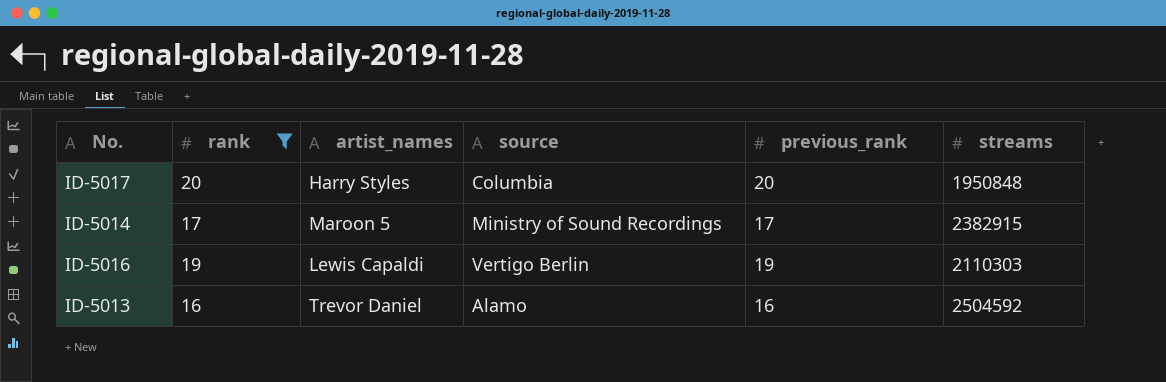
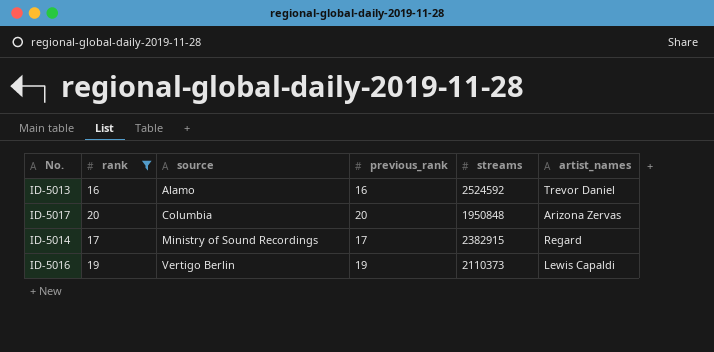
row order: none -> source ascending
column artist_names | position: 3 -> 6
ID-5013 | streams: 2504592 -> 2524592
ID-5017 | artist_names: Harry Styles -> Arizona Zervas
ID-5014 | artist_names: Maroon 5 -> Regard
ID-5016 | streams: 2110303 -> 2110373

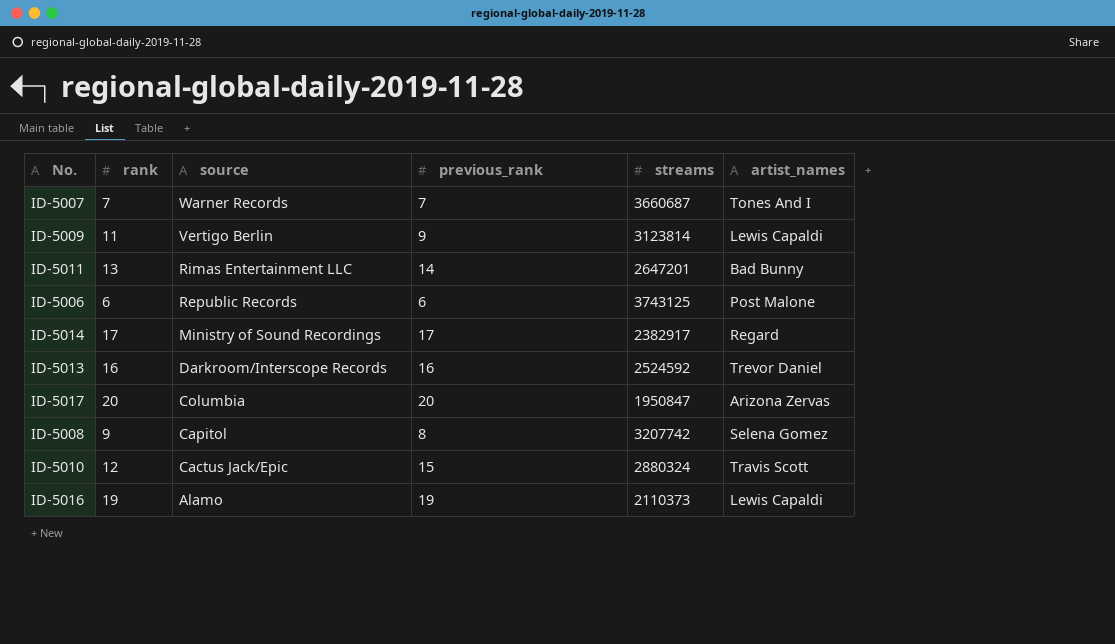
filter: rank >= 16 -> none
row order: source ascending -> source descending
ID-5014 | streams: 2382915 -> 2382917
ID-5013 | source: Alamo -> Darkroom/Interscope Records
ID-5017 | streams: 1950848 -> 1950847
ID-5016 | source: Vertigo Berlin -> Alamo

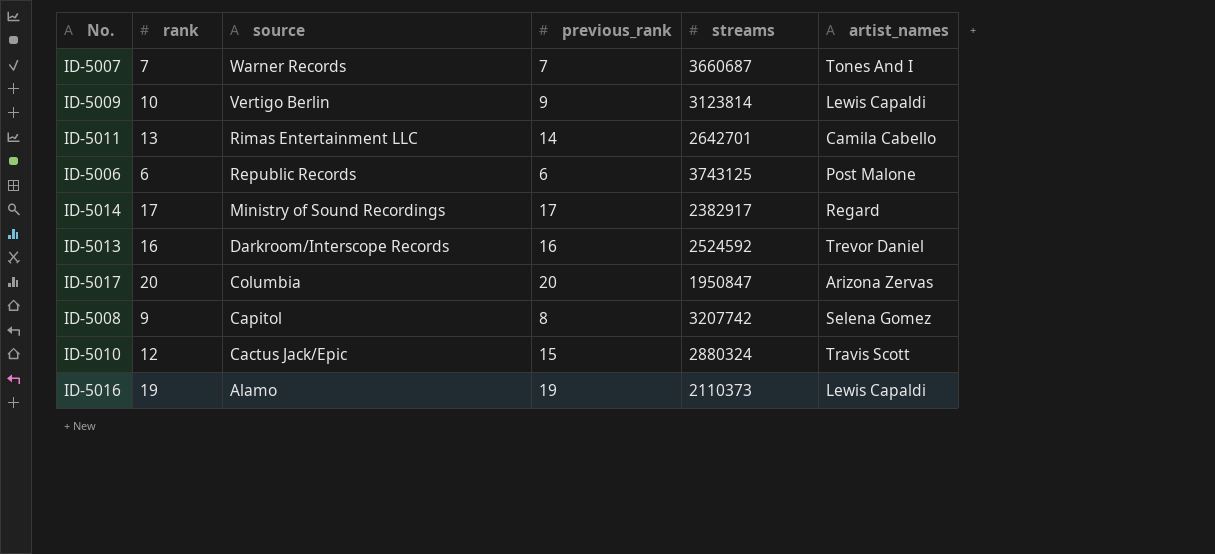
ID-5009 | rank: 11 -> 10
ID-5011 | streams: 2647201 -> 2642701
ID-5011 | artist_names: Bad Bunny -> Camila Cabello

